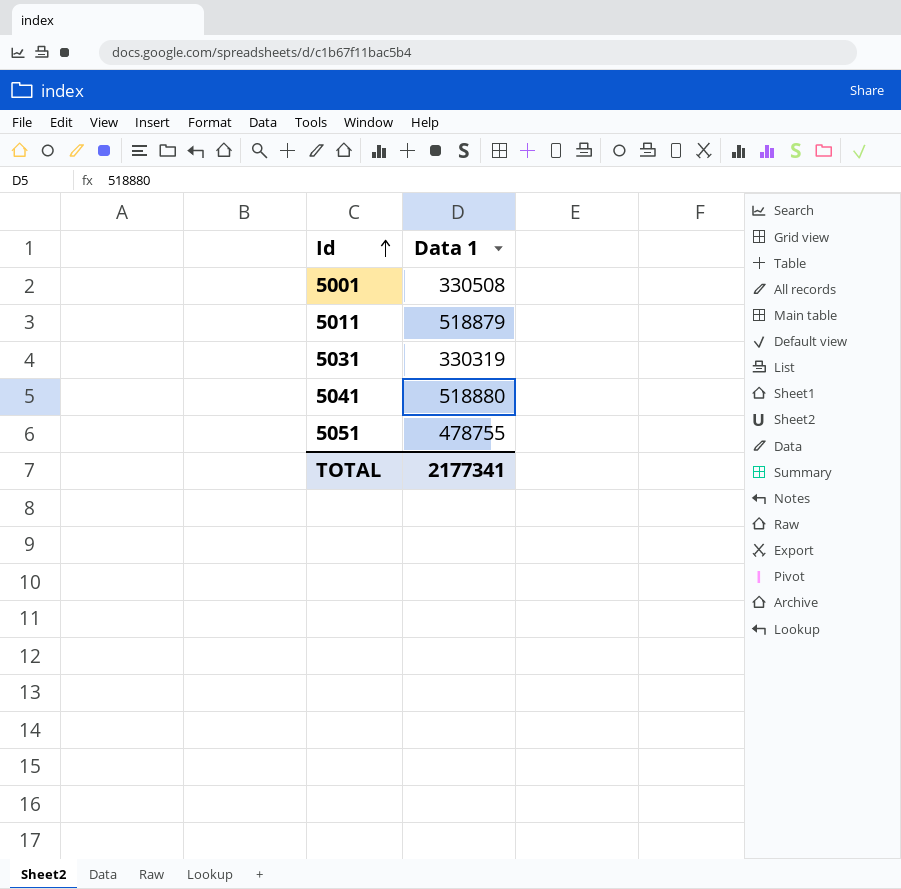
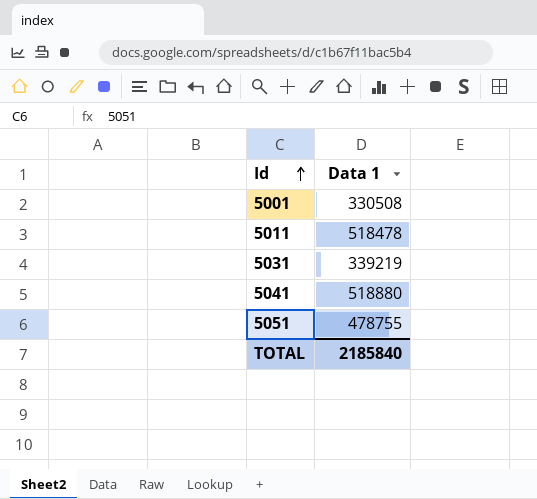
5011 | Data 1: 518879 -> 518478
5031 | Data 1: 330319 -> 339219
TOTAL | Data 1: 2177341 -> 2185840

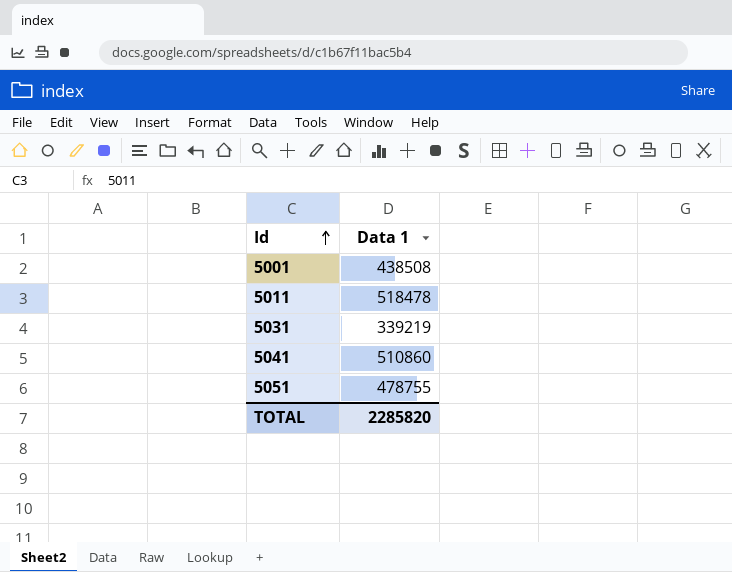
5001 | Data 1: 330508 -> 438508
5041 | Data 1: 518880 -> 510860
TOTAL | Data 1: 2185840 -> 2285820

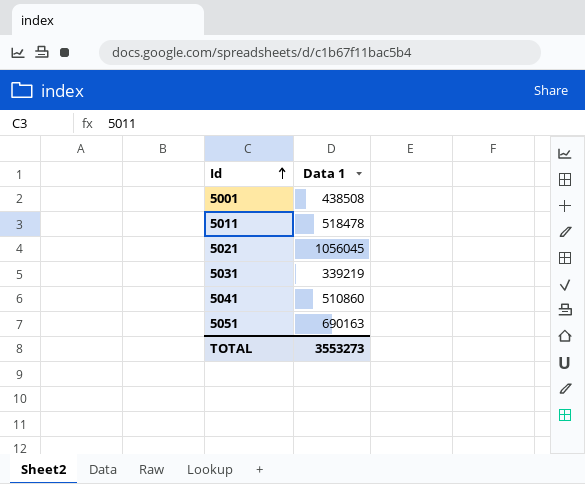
row 5021: none -> 1056045
5051 | Data 1: 478755 -> 690163
TOTAL | Data 1: 2285820 -> 3553273

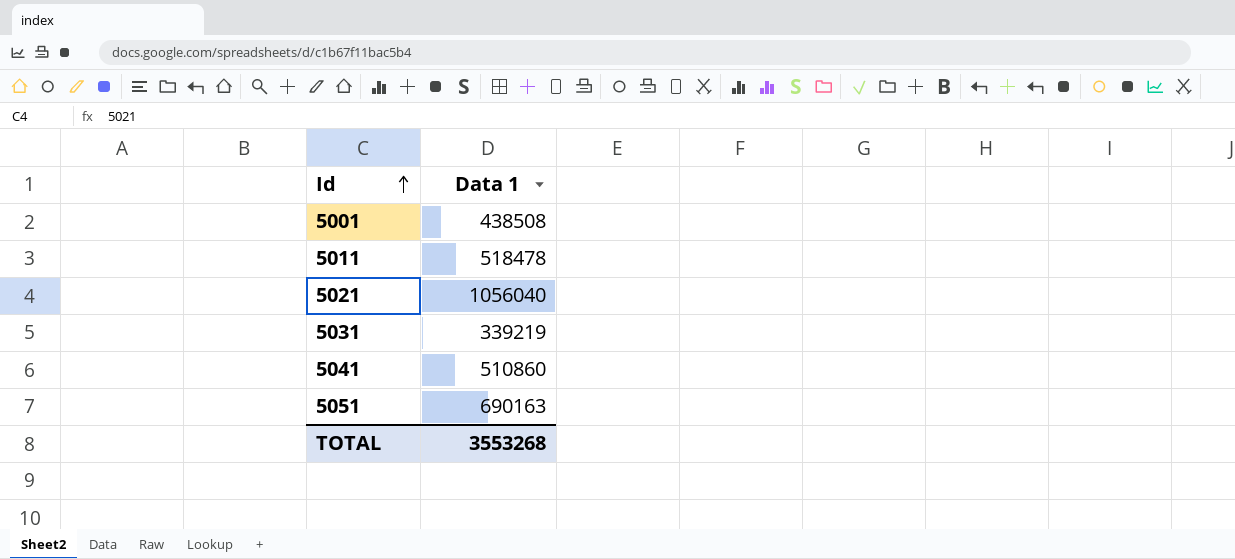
5021 | Data 1: 1056045 -> 1056040
TOTAL | Data 1: 3553273 -> 3553268

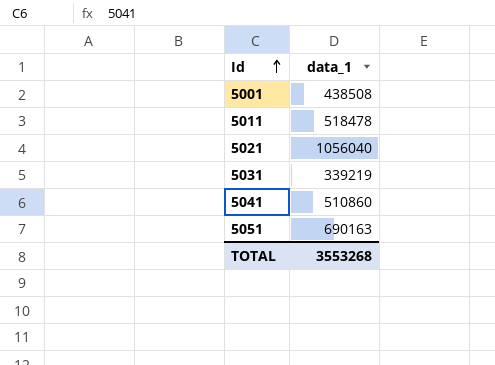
column name: Data 1 -> data_1

